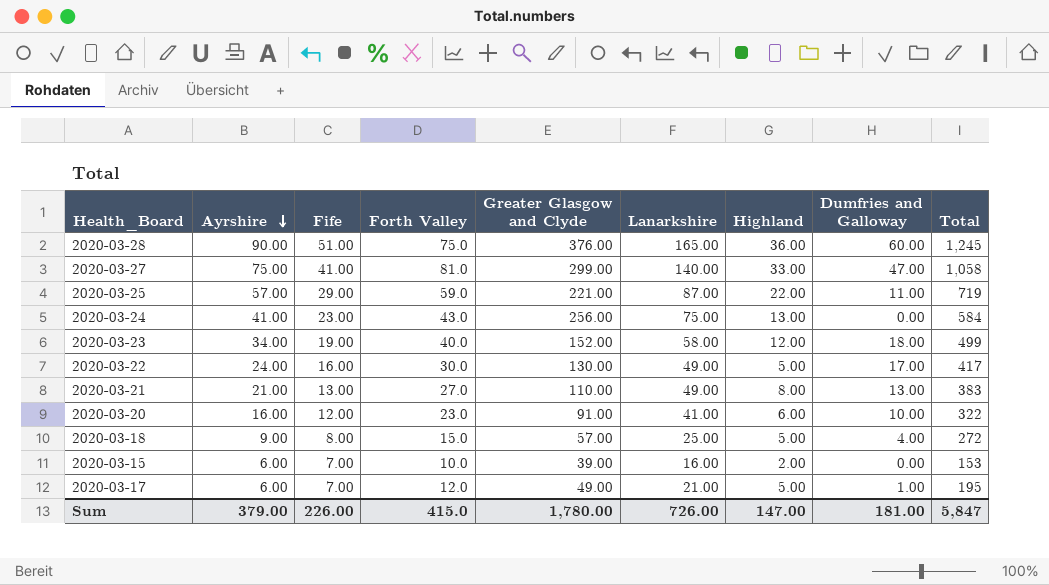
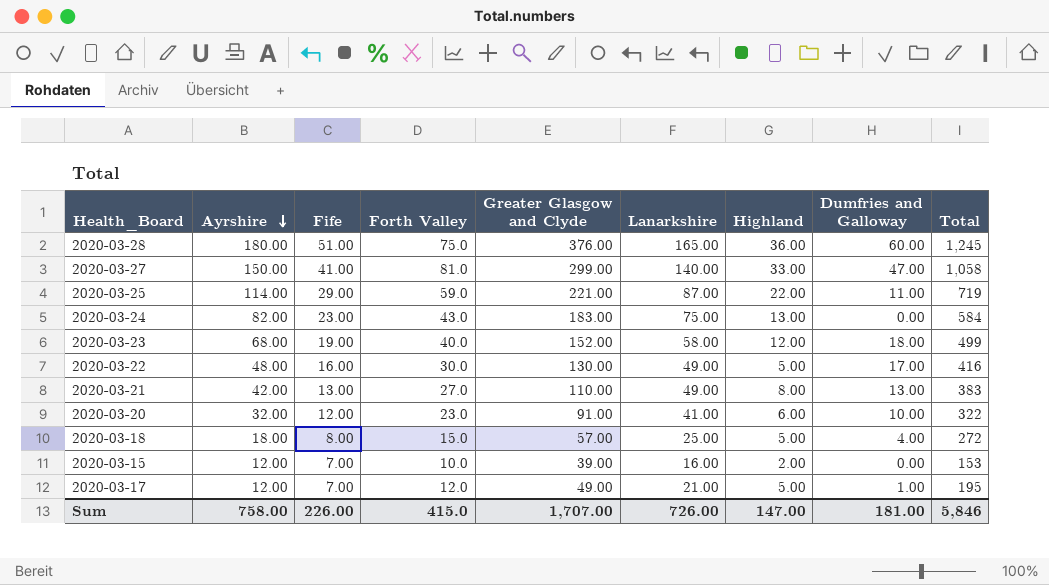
2020-03-28 | Ayrshire: 90.00 -> 180.00
2020-03-27 | Ayrshire: 75.00 -> 150.00
2020-03-25 | Ayrshire: 57.00 -> 114.00
2020-03-24 | Ayrshire: 41.00 -> 82.00
2020-03-24 | Greater Glasgow and Clyde: 256.00 -> 183.00
2020-03-23 | Ayrshire: 34.00 -> 68.00
2020-03-22 | Ayrshire: 24.00 -> 48.00
2020-03-22 | Total: 417 -> 416
2020-03-21 | Ayrshire: 21.00 -> 42.00
2020-03-20 | Ayrshire: 16.00 -> 32.00
2020-03-18 | Ayrshire: 9.00 -> 18.00
2020-03-15 | Ayrshire: 6.00 -> 12.00
2020-03-17 | Ayrshire: 6.00 -> 12.00
Sum | Ayrshire: 379.00 -> 758.00
Sum | Greater Glasgow and Clyde: 1,780.00 -> 1,707.00
Sum | Total: 5,847 -> 5,846

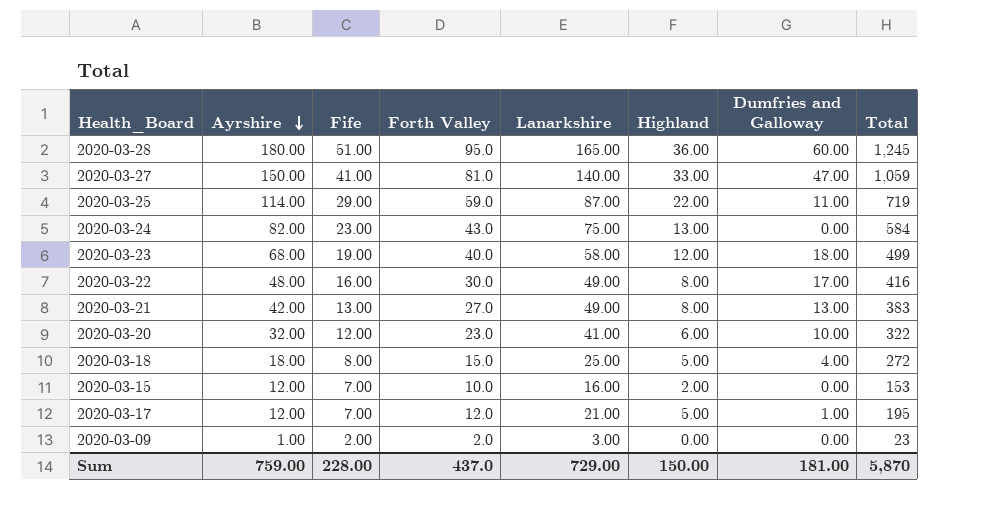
column Greater Glasgow and Clyde | position: 5 -> none
2020-03-28 | Forth Valley: 75.0 -> 95.0
2020-03-27 | Total: 1,058 -> 1,059
2020-03-22 | Highland: 5.00 -> 8.00
row 2020-03-09: none -> 1.00 | 2.00 | 2.0 | 3.00 | 0.00 | 0.00 | 23
Sum | Ayrshire: 758.00 -> 759.00
Sum | Fife: 226.00 -> 228.00
Sum | Forth Valley: 415.0 -> 437.0
Sum | Lanarkshire: 726.00 -> 729.00
Sum | Highland: 147.00 -> 150.00
Sum | Total: 5,846 -> 5,870

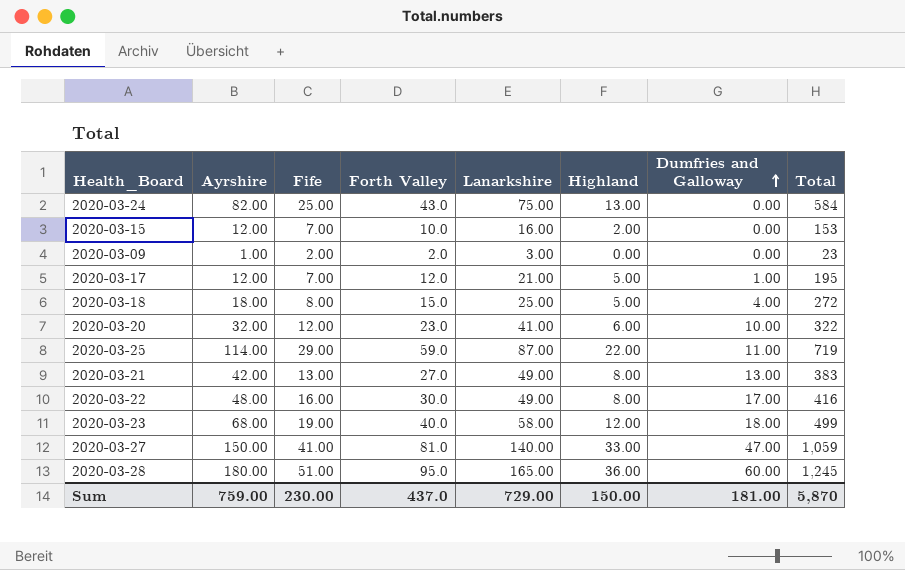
row order: Ayrshire descending -> Dumfries and Galloway ascending
2020-03-24 | Fife: 23.00 -> 25.00
Sum | Fife: 228.00 -> 230.00

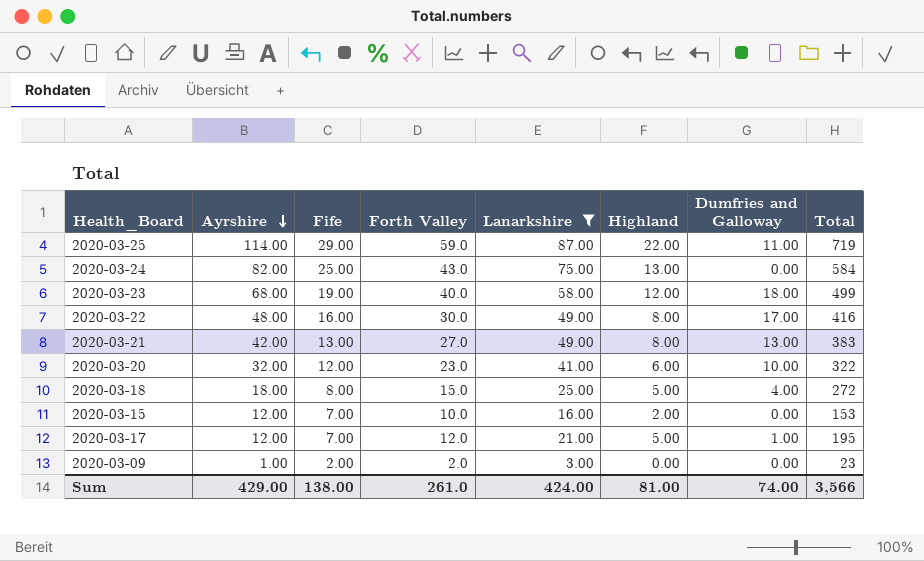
filter: none -> Lanarkshire <= 87.00
row order: Dumfries and Galloway ascending -> Ayrshire descending
Sum | Ayrshire: 759.00 -> 429.00
Sum | Fife: 230.00 -> 138.00
Sum | Forth Valley: 437.0 -> 261.0
Sum | Lanarkshire: 729.00 -> 424.00
Sum | Highland: 150.00 -> 81.00
Sum | Dumfries and Galloway: 181.00 -> 74.00
Sum | Total: 5,870 -> 3,566

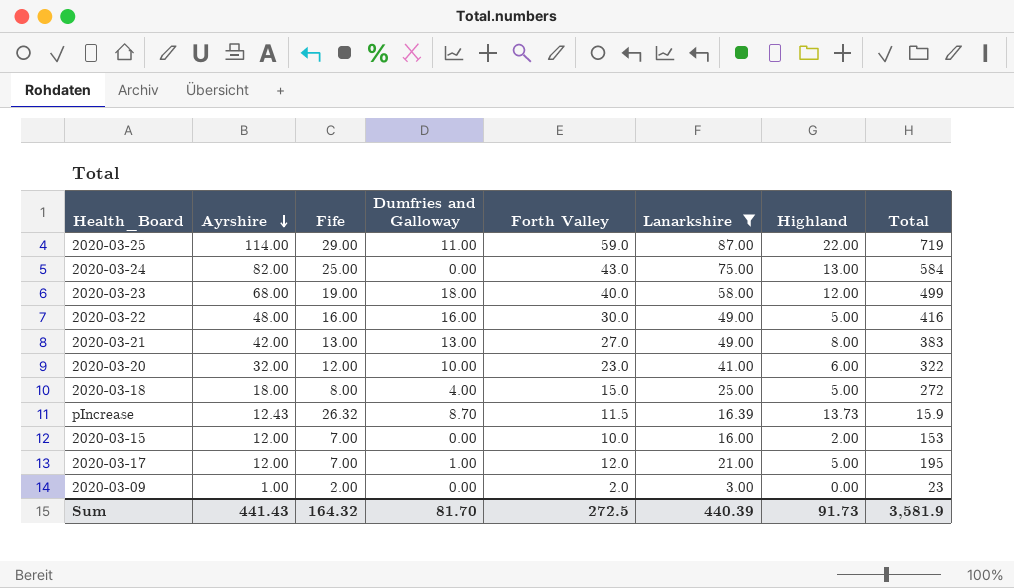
column Dumfries and Galloway | position: 7 -> 4
2020-03-22 | Dumfries and Galloway: 17.00 -> 16.00
2020-03-22 | Highland: 8.00 -> 5.00
row pIncrease: none -> 12.43 | 26.32 | 8.70 | 11.5 | 16.39 | 13.73 | 15.9
Sum | Ayrshire: 429.00 -> 441.43
Sum | Fife: 138.00 -> 164.32
Sum | Dumfries and Galloway: 74.00 -> 81.70
Sum | Forth Valley: 261.0 -> 272.5
Sum | Lanarkshire: 424.00 -> 440.39
Sum | Highland: 81.00 -> 91.73
Sum | Total: 3,566 -> 3,581.9

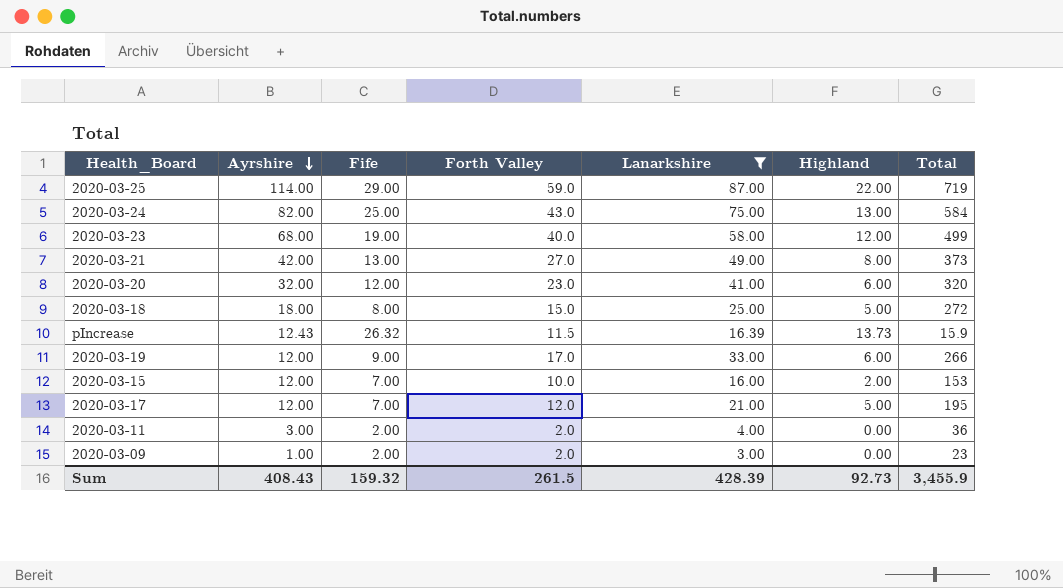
column Dumfries and Galloway | position: 4 -> none
row 2020-03-22: 48.00 | 16.00 | 16.00 | 30.0 | 49.00 | 5.00 | 416 -> none
2020-03-21 | Total: 383 -> 373
2020-03-20 | Total: 322 -> 320
row 2020-03-19: none -> 12.00 | 9.00 | 17.0 | 33.00 | 6.00 | 266
row 2020-03-11: none -> 3.00 | 2.00 | 2.0 | 4.00 | 0.00 | 36
Sum | Ayrshire: 441.43 -> 408.43
Sum | Fife: 164.32 -> 159.32
Sum | Forth Valley: 272.5 -> 261.5
Sum | Lanarkshire: 440.39 -> 428.39
Sum | Highland: 91.73 -> 92.73
Sum | Total: 3,581.9 -> 3,455.9

